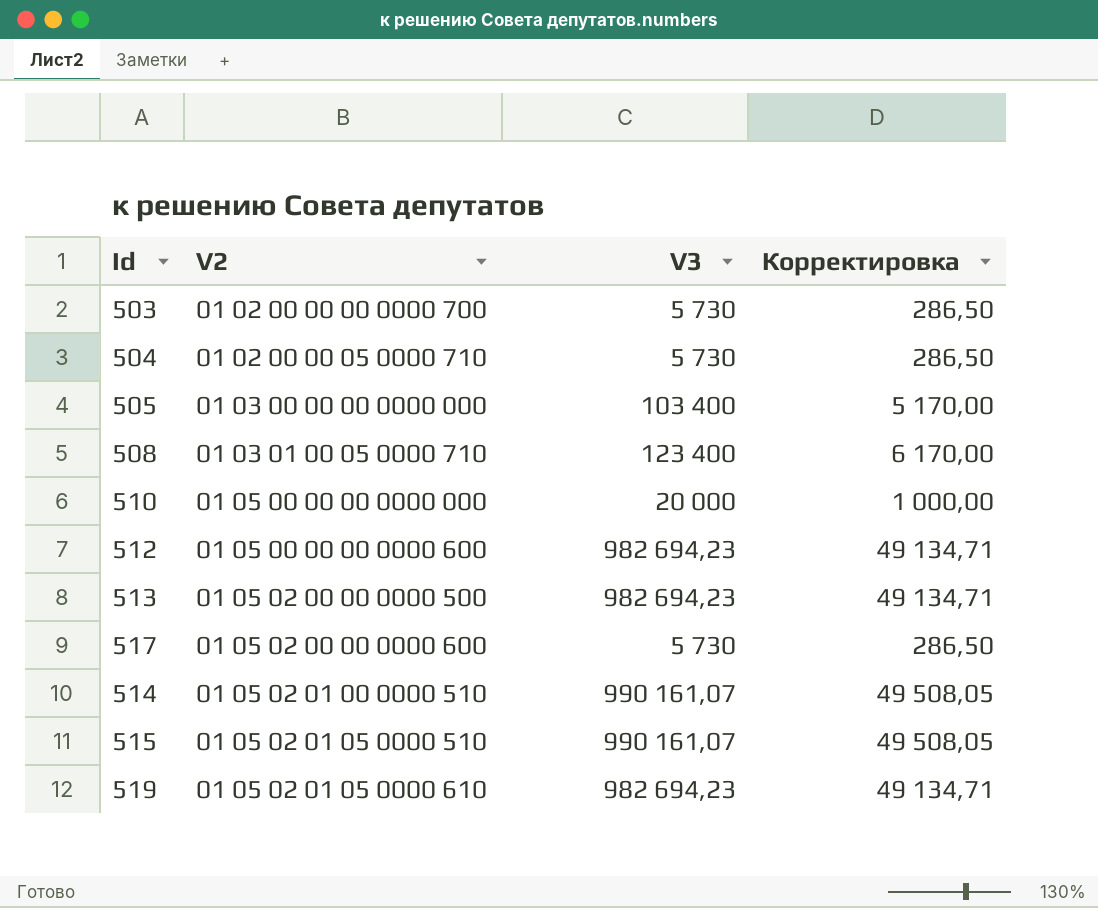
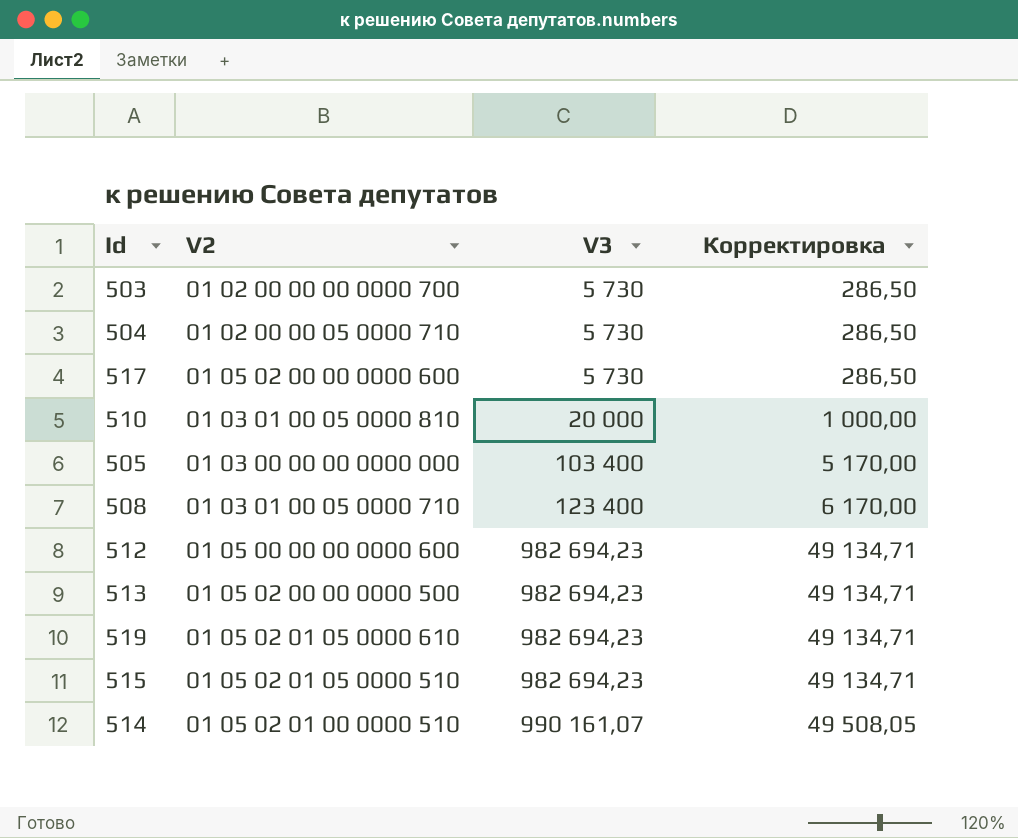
row order: V2 ascending -> V3 ascending
510 | V2: 01 05 00 00 00 0000 000 -> 01 03 01 00 05 0000 810
515 | V3: 990 161,07 -> 982 694,23
515 | Корректировка: 49 508,05 -> 49 134,71

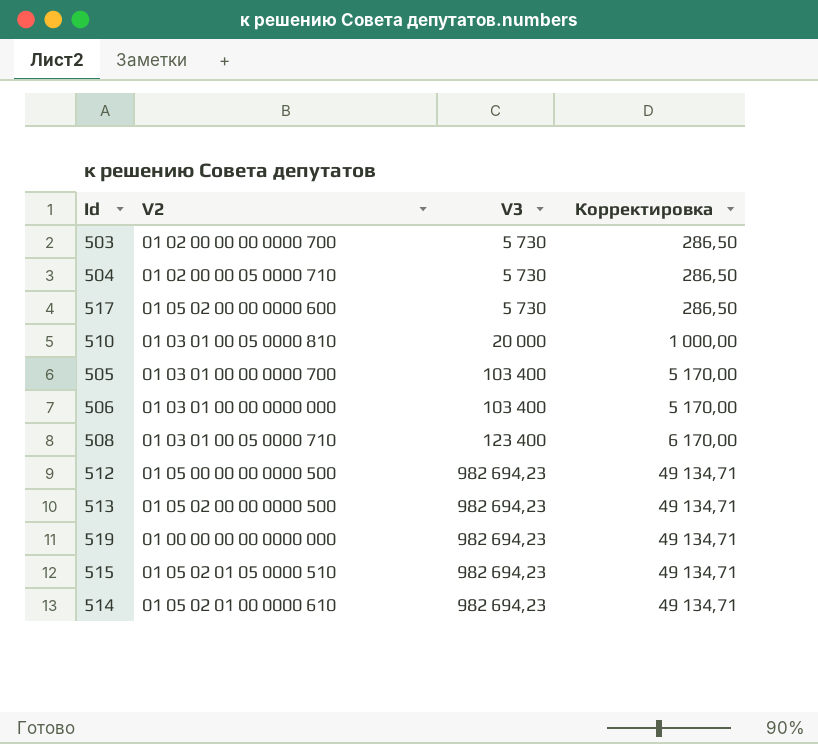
505 | V2: 01 03 00 00 00 0000 000 -> 01 03 01 00 00 0000 700
row 506: none -> 01 03 01 00 00 0000 000 | 103 400 | 5 170,00
512 | V2: 01 05 00 00 00 0000 600 -> 01 05 00 00 00 0000 500
519 | V2: 01 05 02 01 05 0000 610 -> 01 00 00 00 00 0000 000
514 | V2: 01 05 02 01 00 0000 510 -> 01 05 02 01 00 0000 610
514 | V3: 990 161,07 -> 982 694,23
514 | Корректировка: 49 508,05 -> 49 134,71

